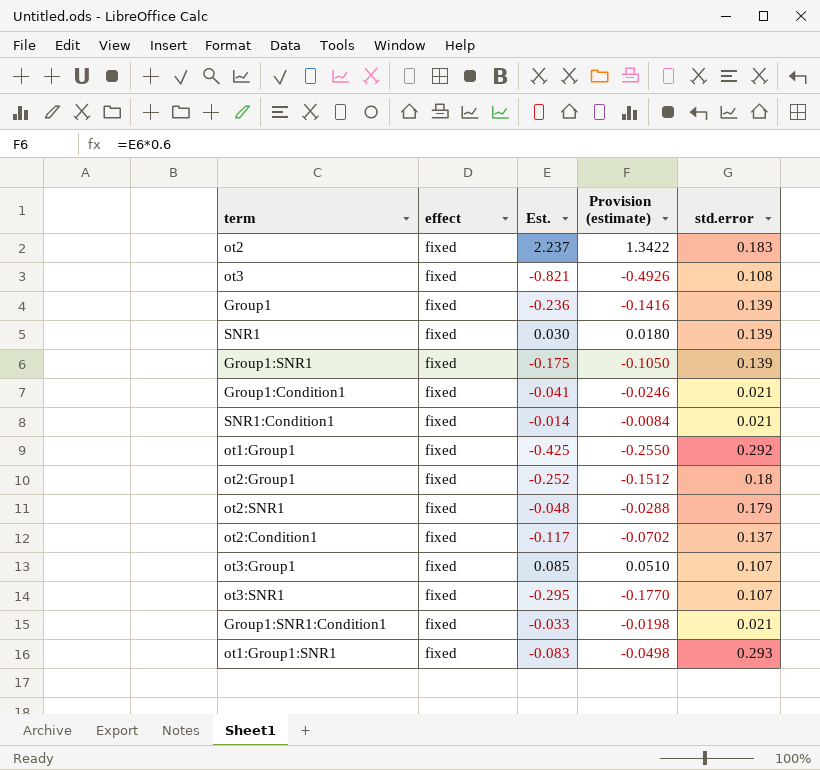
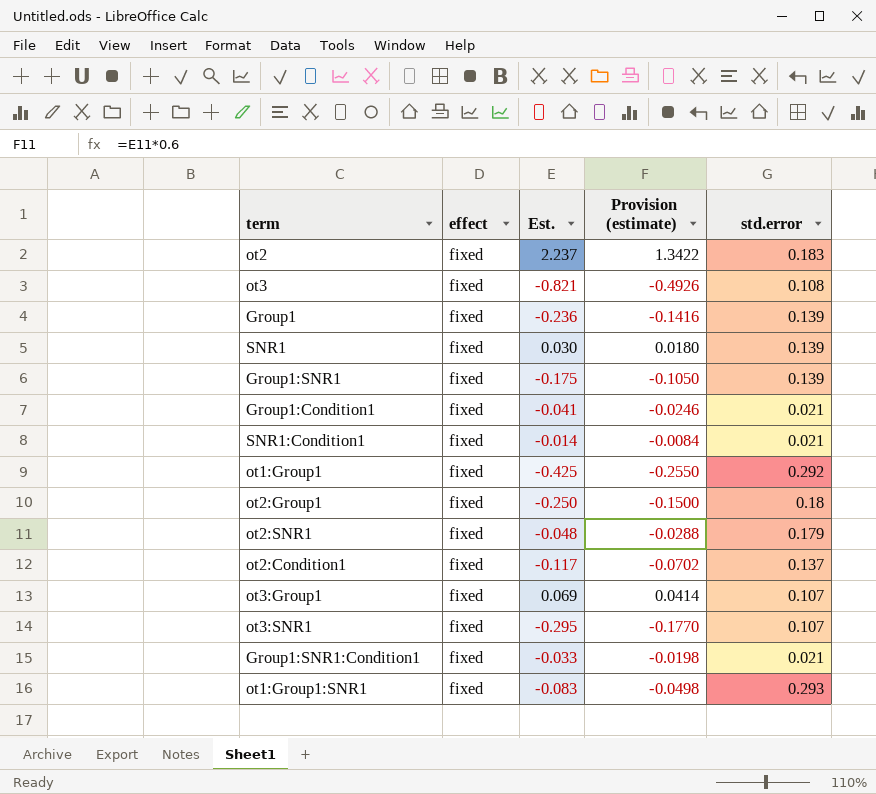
ot2:Group1 | Est.: -0.252 -> -0.250
ot2:Group1 | Provision (estimate): -0.1512 -> -0.1500
ot3:Group1 | Est.: 0.085 -> 0.069
ot3:Group1 | Provision (estimate): 0.0510 -> 0.0414

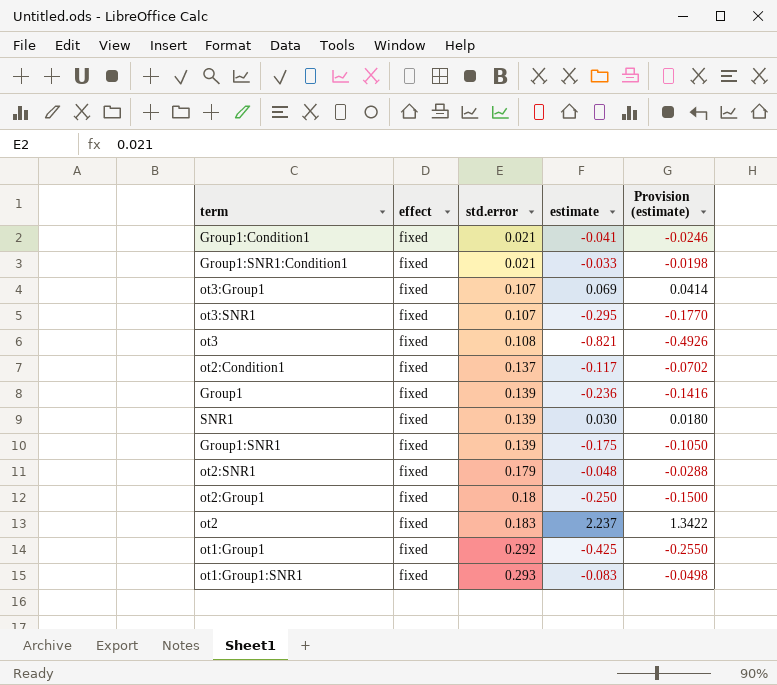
row order: none -> std.error ascending
column std.error | position: 5 -> 3
column name: Est. -> estimate
row SNR1:Condition1: fixed | -0.014 | -0.0084 | 0.021 -> none

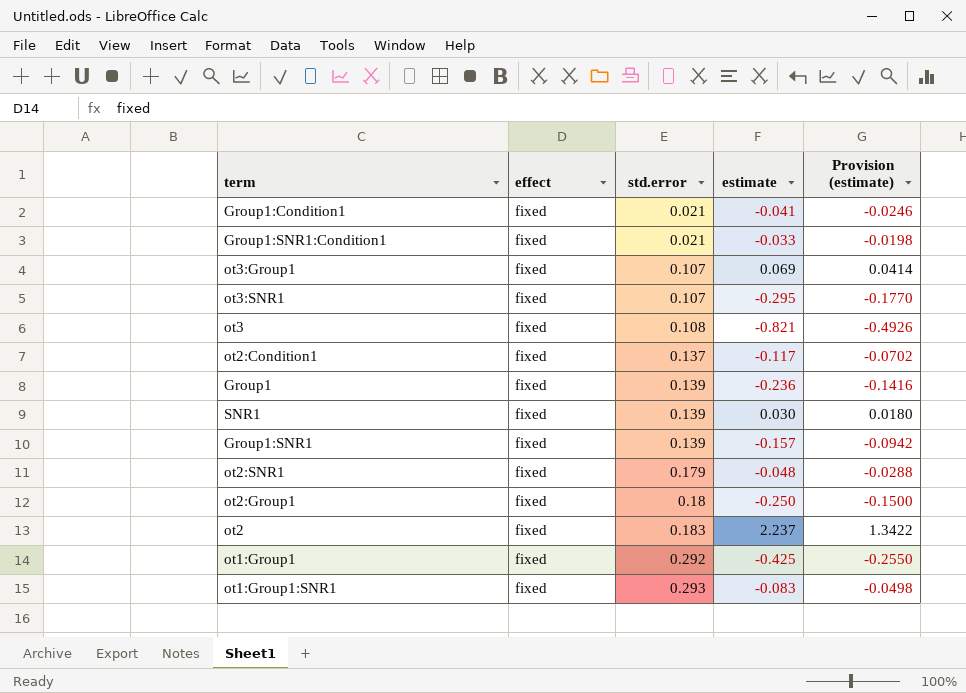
Group1:SNR1 | estimate: -0.175 -> -0.157
Group1:SNR1 | Provision (estimate): -0.1050 -> -0.0942

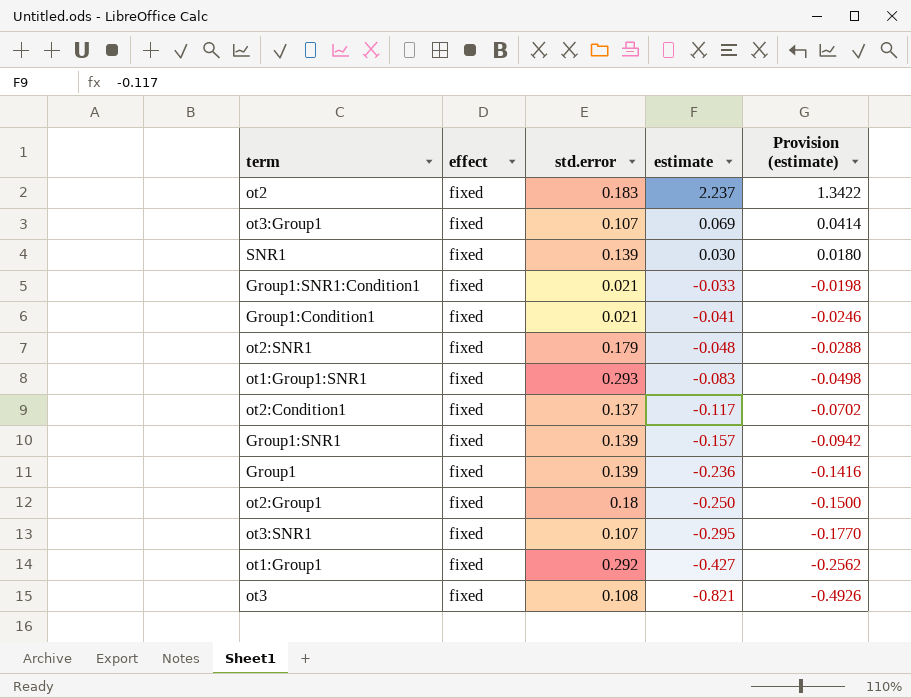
row order: std.error ascending -> estimate descending
ot1:Group1 | estimate: -0.425 -> -0.427
ot1:Group1 | Provision (estimate): -0.2550 -> -0.2562

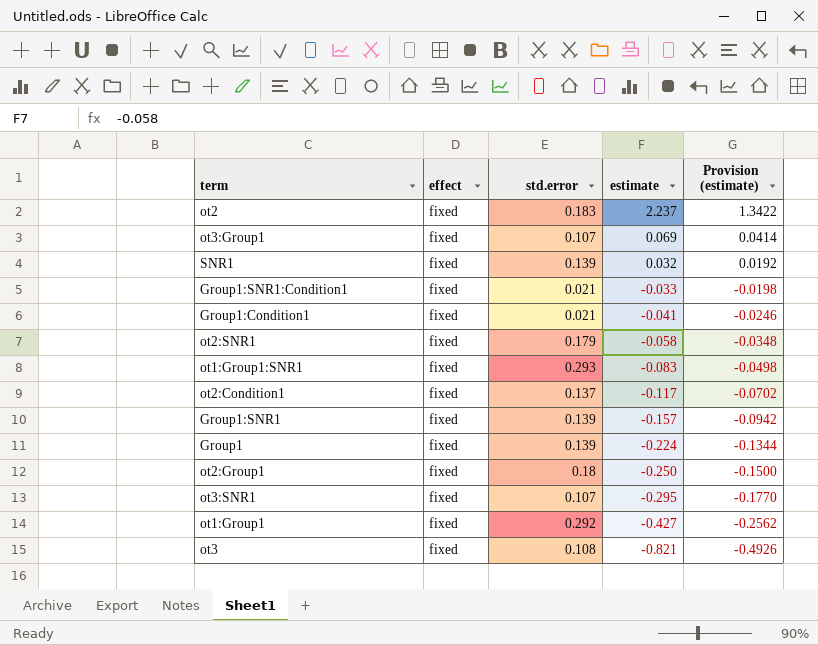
SNR1 | estimate: 0.030 -> 0.032
SNR1 | Provision (estimate): 0.0180 -> 0.0192
ot2:SNR1 | estimate: -0.048 -> -0.058
ot2:SNR1 | Provision (estimate): -0.0288 -> -0.0348
Group1 | estimate: -0.236 -> -0.224
Group1 | Provision (estimate): -0.1416 -> -0.1344

